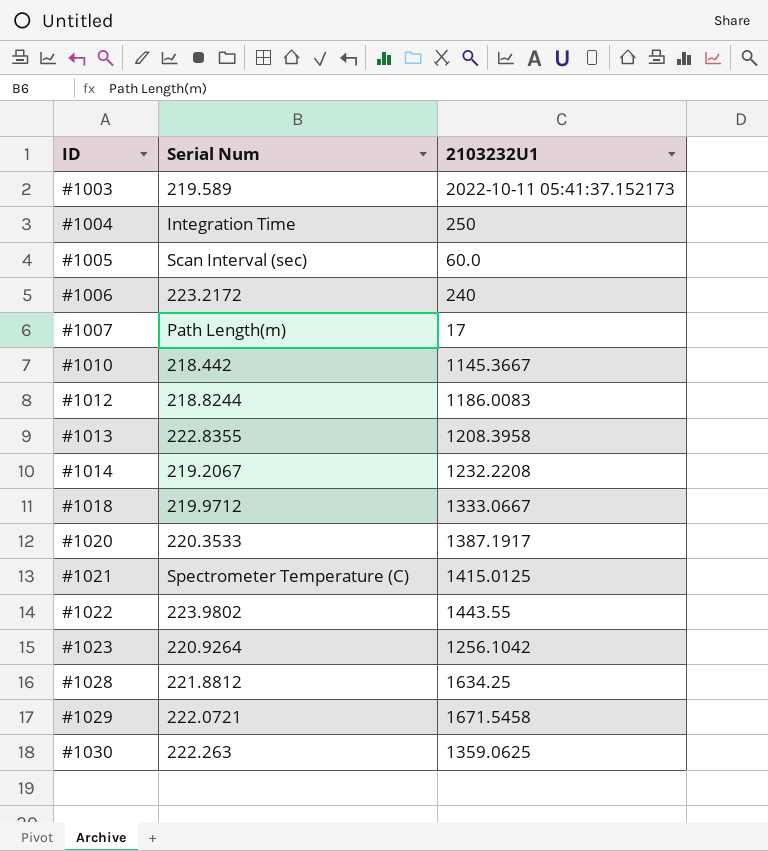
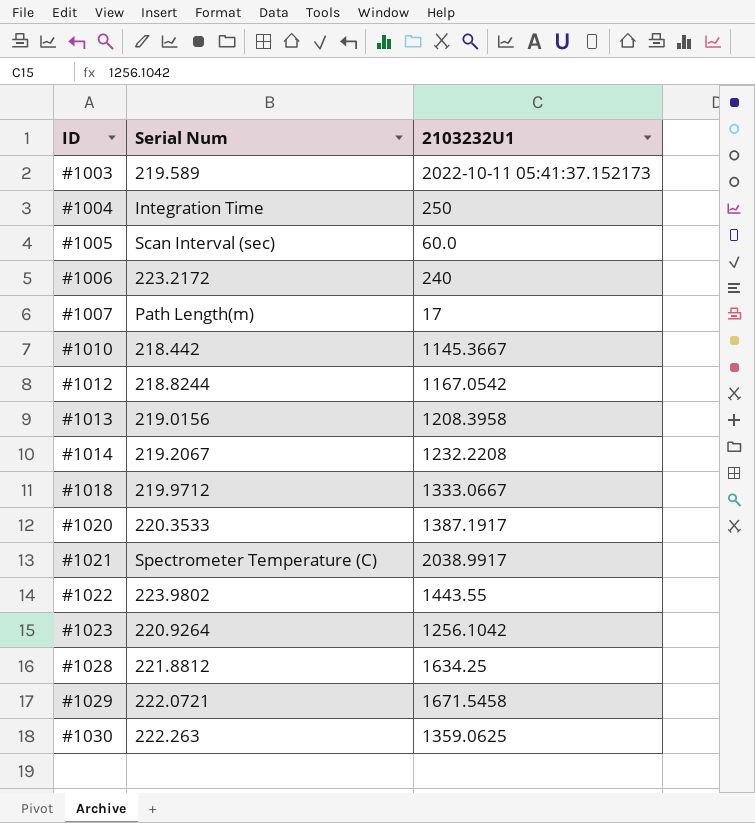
#1012 | 2103232U1: 1186.0083 -> 1167.0542
#1013 | Serial Num: 222.8355 -> 219.0156
#1021 | 2103232U1: 1415.0125 -> 2038.9917

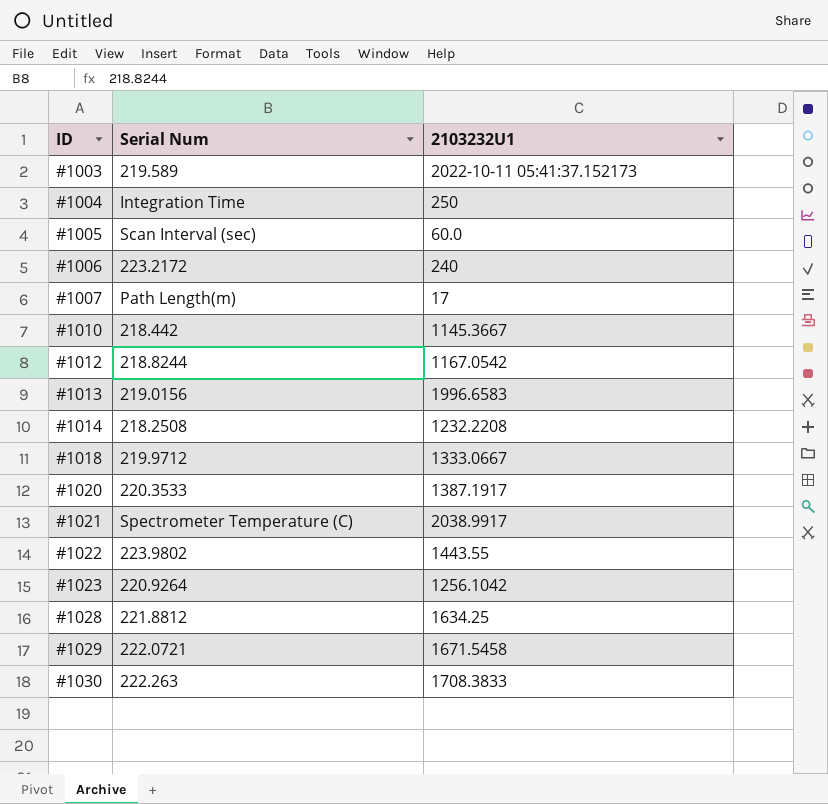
#1013 | 2103232U1: 1208.3958 -> 1996.6583
#1014 | Serial Num: 219.2067 -> 218.2508
#1030 | 2103232U1: 1359.0625 -> 1708.3833

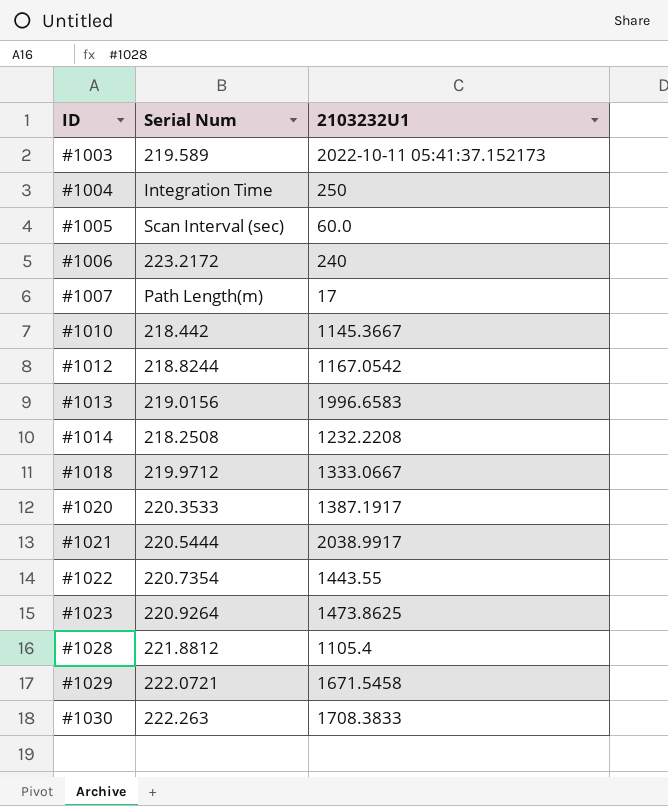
#1021 | Serial Num: Spectrometer Temperature (C) -> 220.5444
#1022 | Serial Num: 223.9802 -> 220.7354
#1023 | 2103232U1: 1256.1042 -> 1473.8625
#1028 | 2103232U1: 1634.25 -> 1105.4

